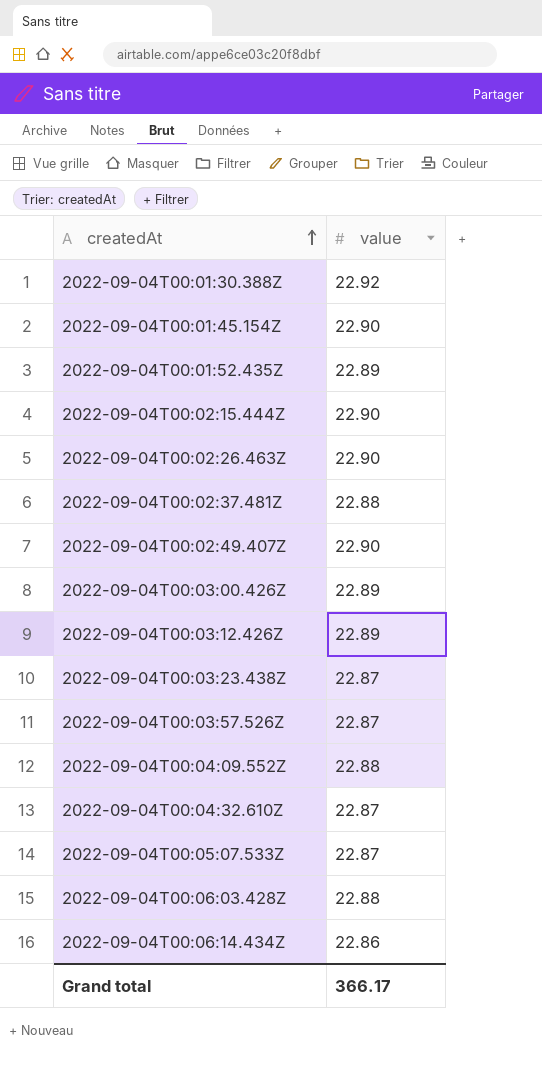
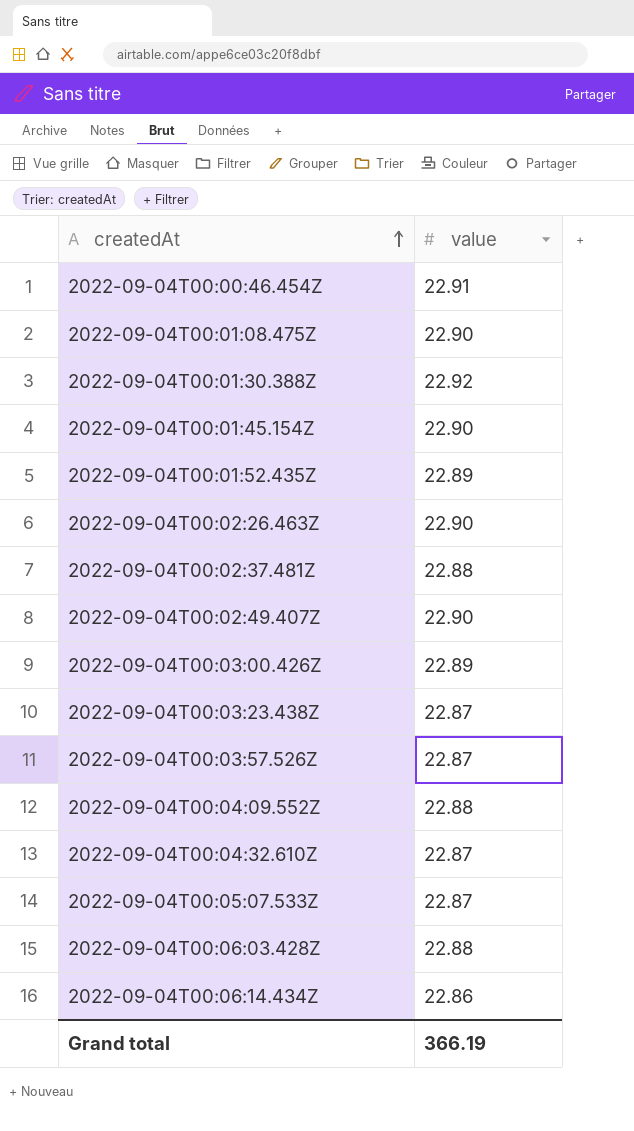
row 2022-09-04T00:02:15.444Z: 22.90 -> none
row 2022-09-04T00:03:12.426Z: 22.89 -> none
row 2022-09-04T00:00:46.454Z: none -> 22.91
row 2022-09-04T00:01:08.475Z: none -> 22.90
Grand total | value: 366.17 -> 366.19

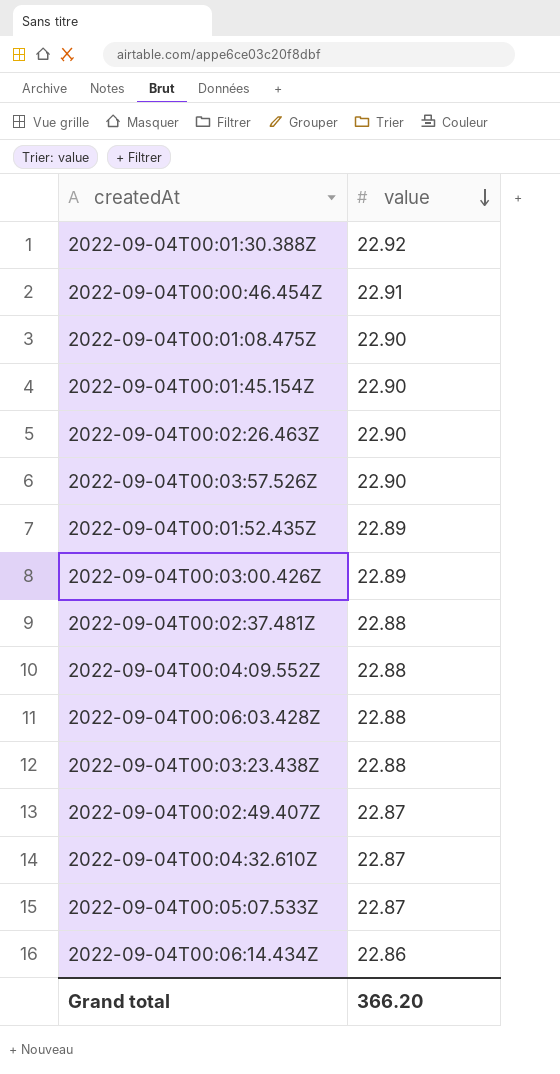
row order: createdAt ascending -> value descending
2022-09-04T00:03:57.526Z | value: 22.87 -> 22.90
2022-09-04T00:03:23.438Z | value: 22.87 -> 22.88
2022-09-04T00:02:49.407Z | value: 22.90 -> 22.87
Grand total | value: 366.19 -> 366.20

